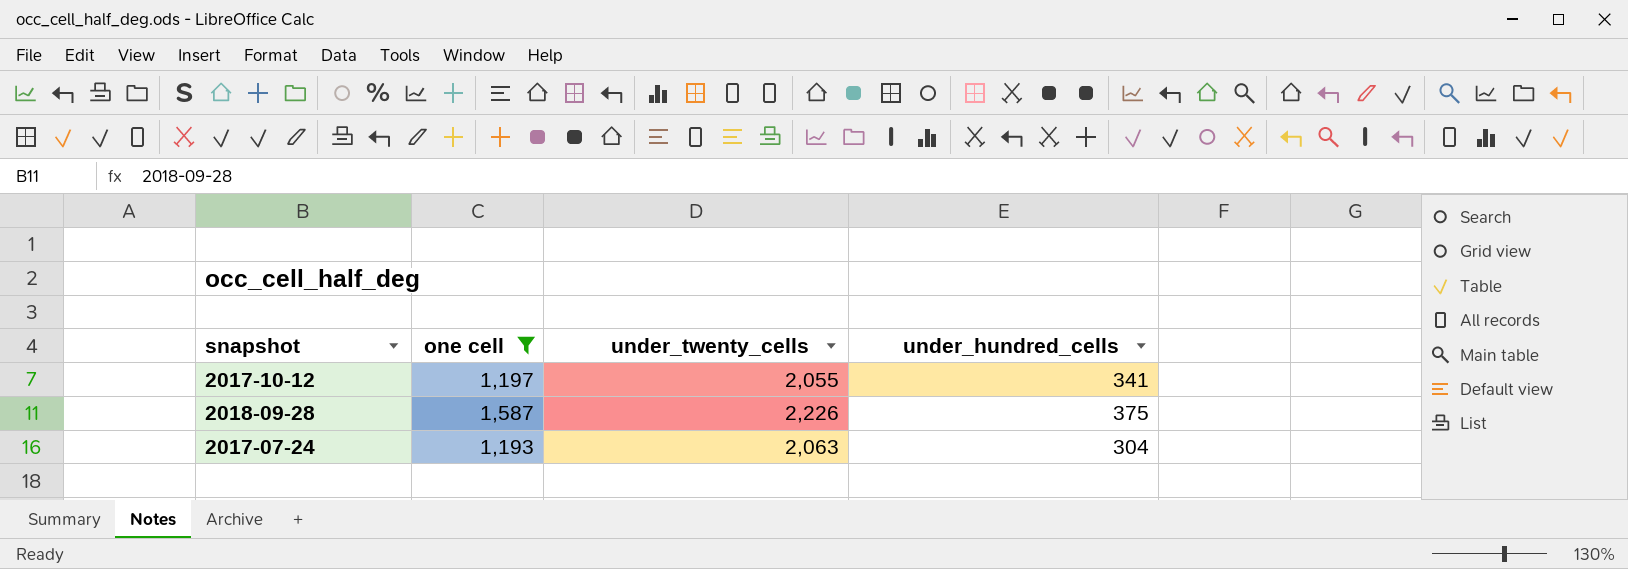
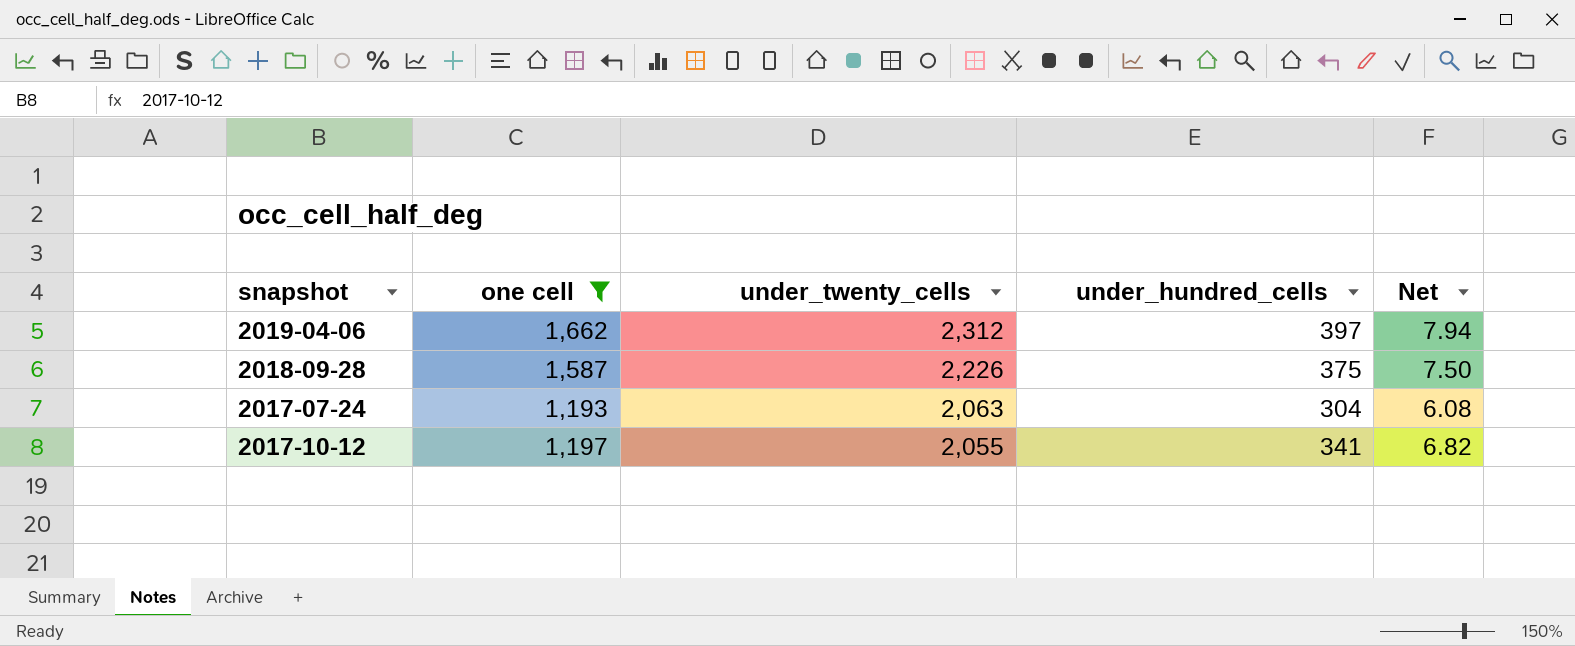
row order: none -> under_twenty_cells descending
column Net | formula: none -> [under_hundred_cells] * 0.02
row 2019-04-06: none -> 1,662 | 2,312 | 397 | 7.94

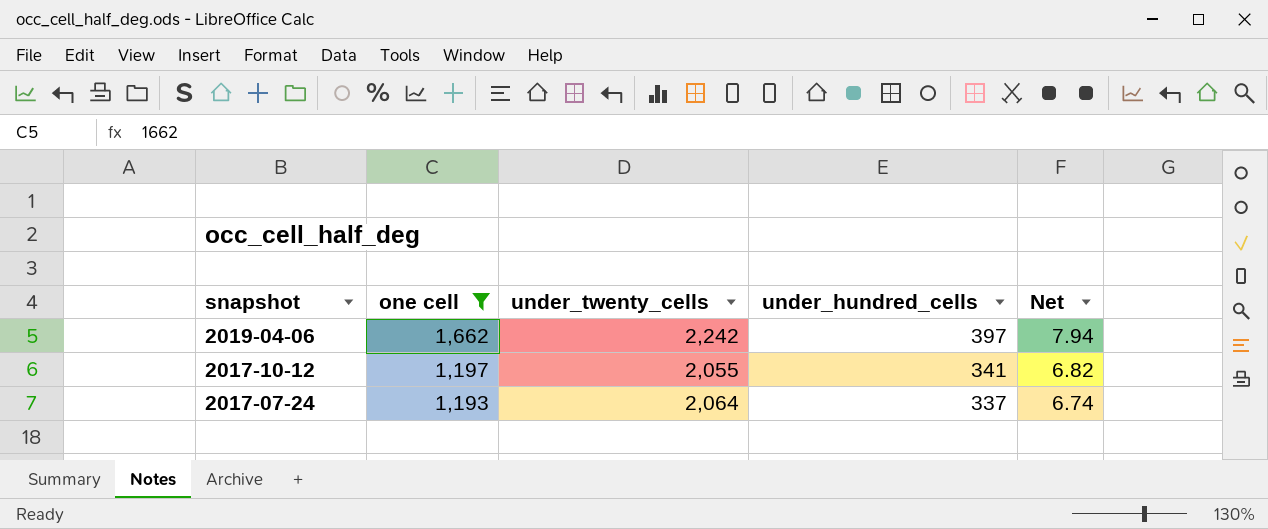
row order: under_twenty_cells descending -> snapshot descending
row 2018-09-28: 1,587 | 2,226 | 375 | 7.50 -> none
2019-04-06 | under_twenty_cells: 2,312 -> 2,242
2017-07-24 | under_twenty_cells: 2,063 -> 2,064
2017-07-24 | under_hundred_cells: 304 -> 337
2017-07-24 | Net: 6.08 -> 6.74

